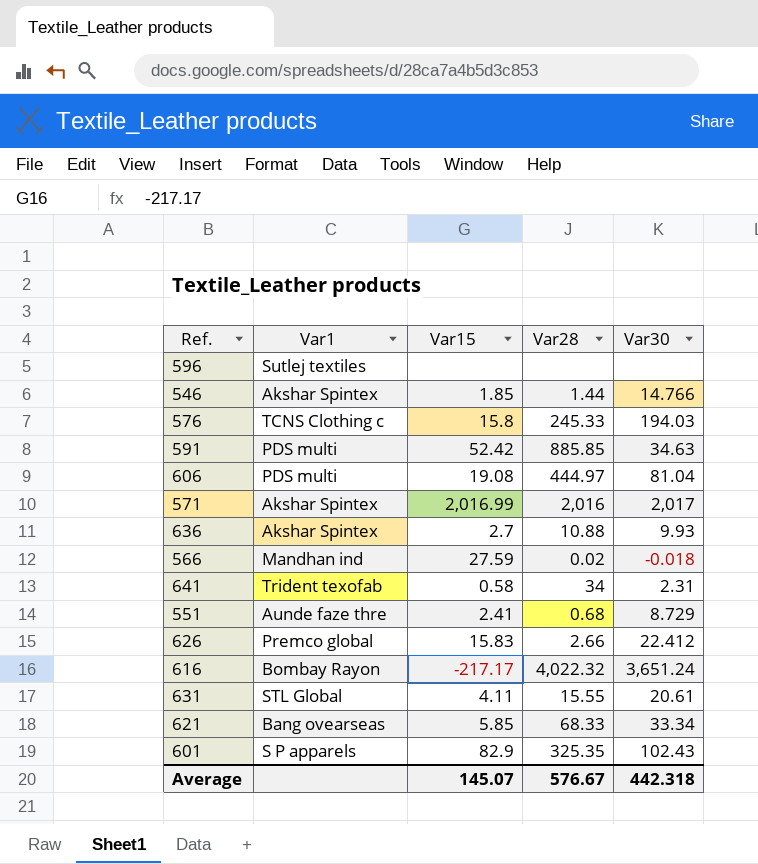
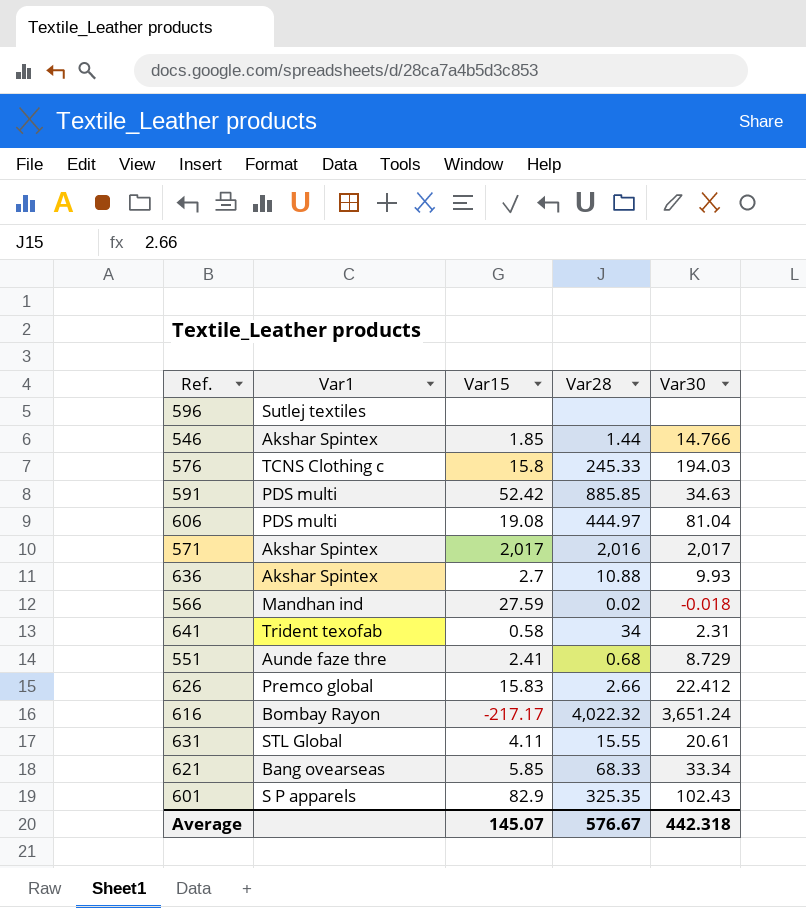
571 | Var15: 2,016.99 -> 2,017

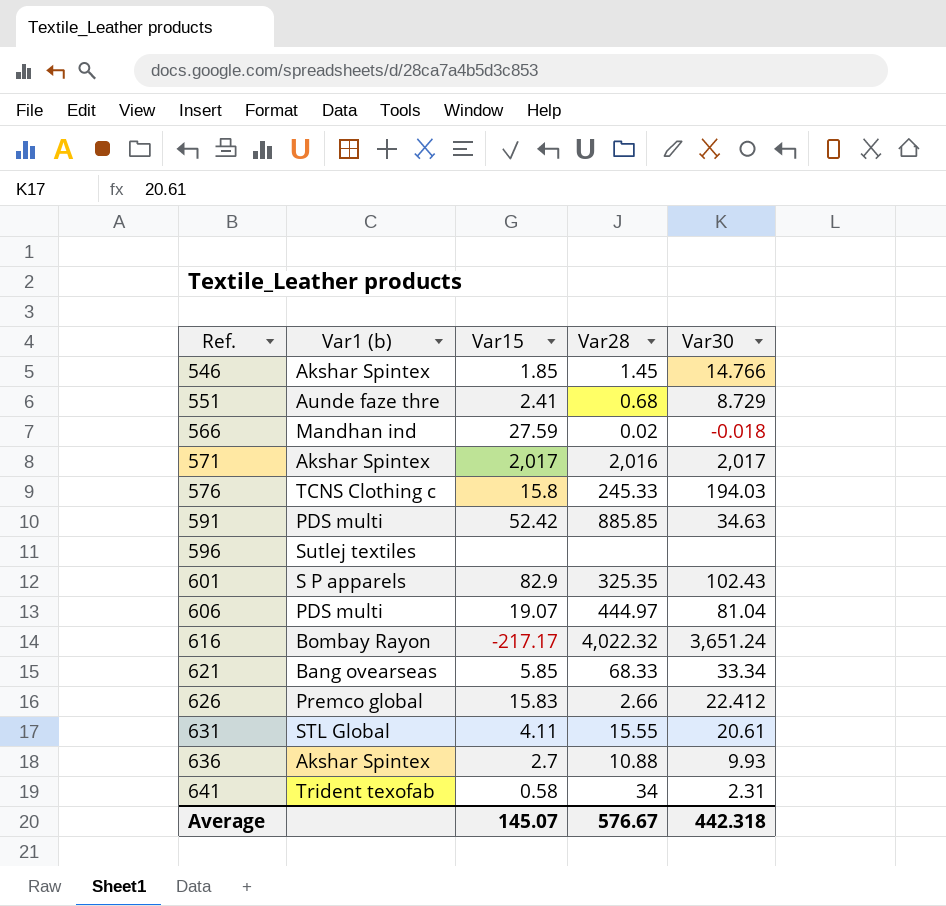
row order: none -> Ref. ascending
column name: Var1 -> Var1 (b)
546 | Var28: 1.44 -> 1.45
606 | Var15: 19.08 -> 19.07

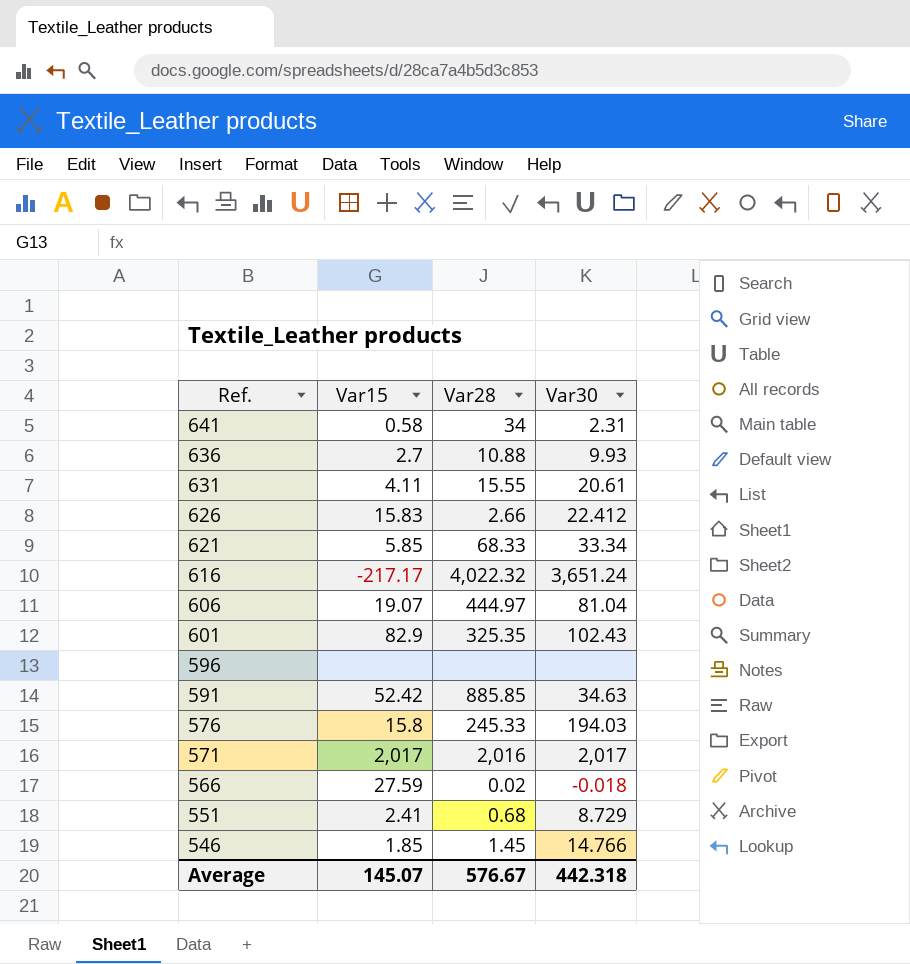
row order: Ref. ascending -> Ref. descending
column Var1 (b) | position: 2 -> none

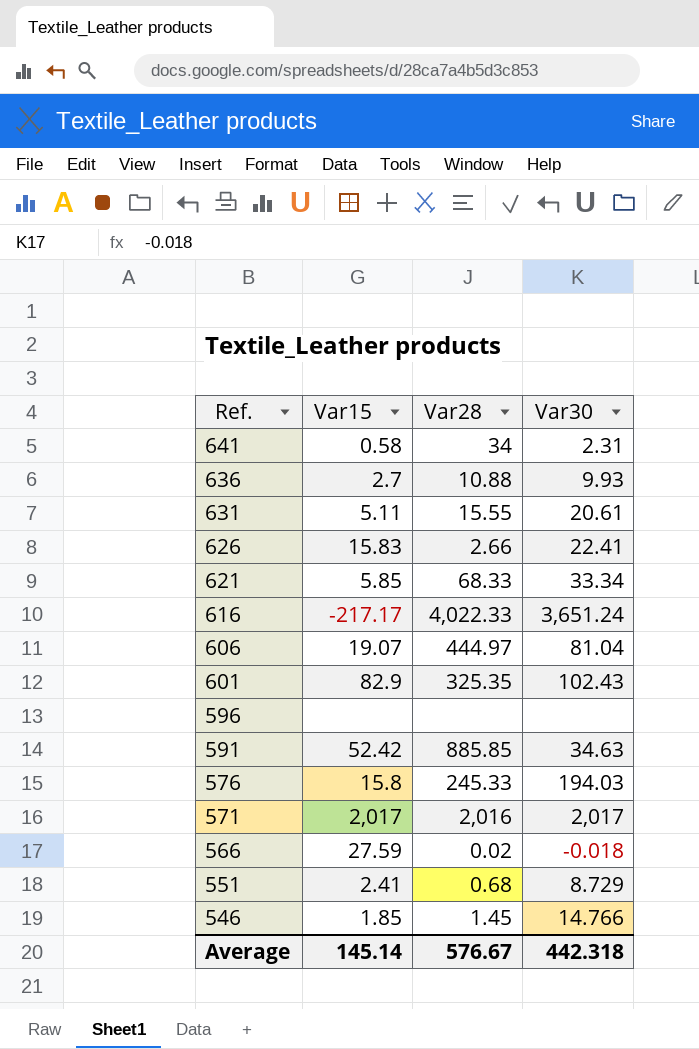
631 | Var15: 4.11 -> 5.11
626 | Var30: 22.412 -> 22.41
616 | Var28: 4,022.32 -> 4,022.33
Average | Var15: 145.07 -> 145.14

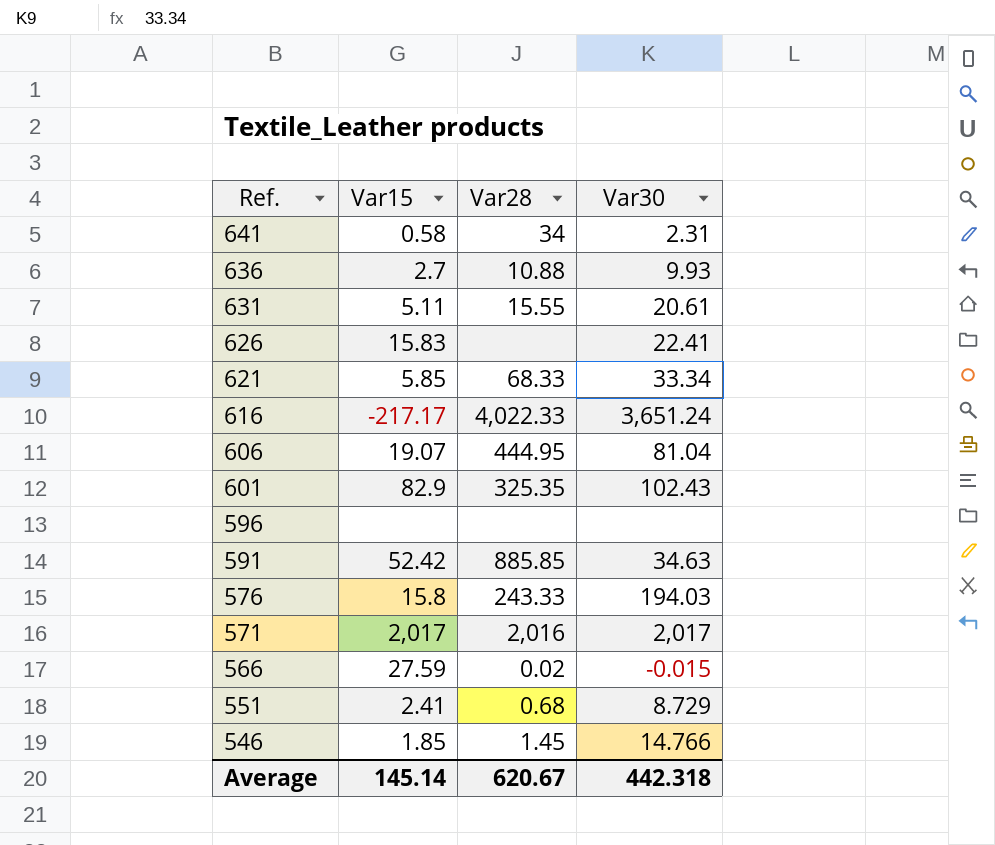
626 | Var28: 2.66 -> none
606 | Var28: 444.97 -> 444.95
576 | Var28: 245.33 -> 243.33
566 | Var30: -0.018 -> -0.015
Average | Var28: 576.67 -> 620.67

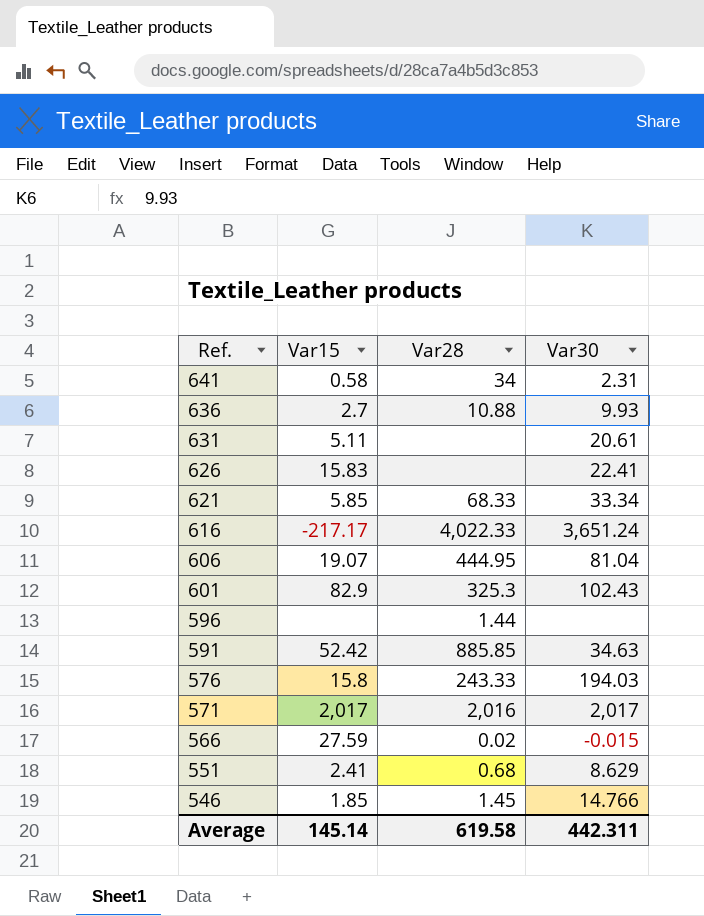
631 | Var28: 15.55 -> none
601 | Var28: 325.35 -> 325.3
596 | Var28: none -> 1.44
551 | Var30: 8.729 -> 8.629
Average | Var28: 620.67 -> 619.58
Average | Var30: 442.318 -> 442.311

